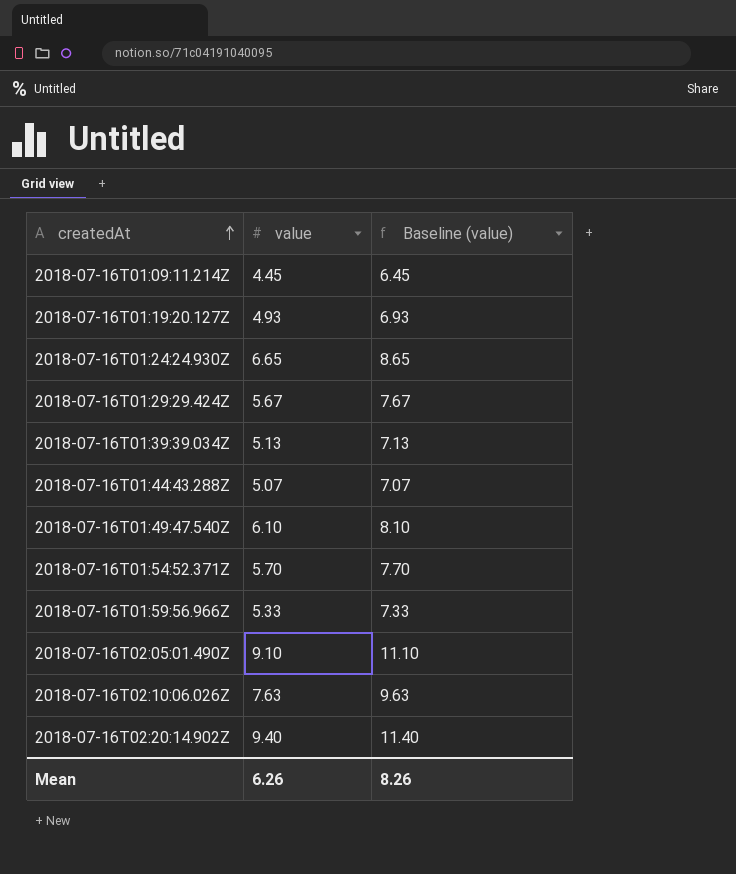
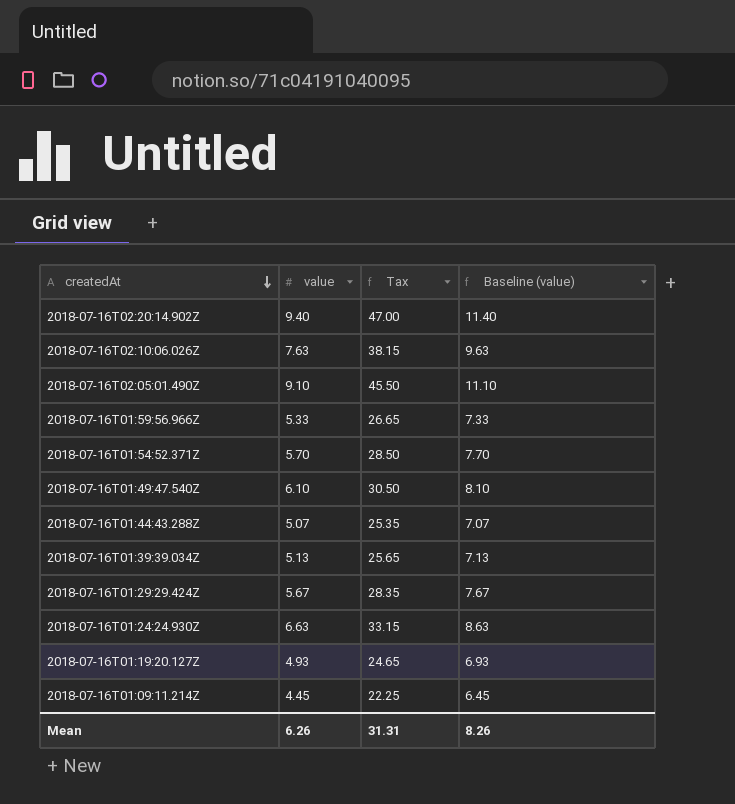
row order: createdAt ascending -> createdAt descending
column Tax | formula: none -> [value] * 5
2018-07-16T01:24:24.930Z | value: 6.65 -> 6.63
2018-07-16T01:24:24.930Z | Baseline (value): 8.65 -> 8.63

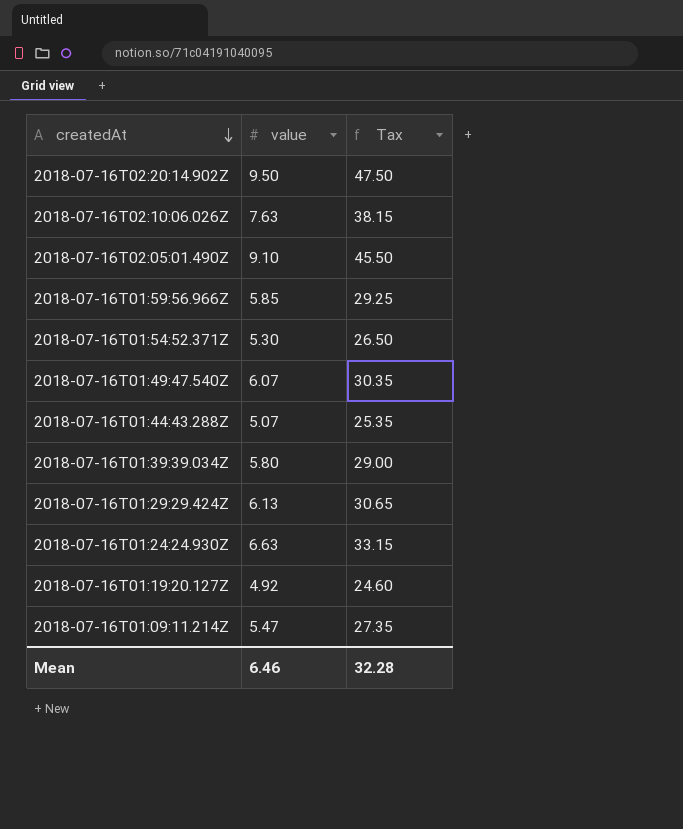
column Baseline (value) | formula: [value] + 2 -> none
2018-07-16T02:20:14.902Z | value: 9.40 -> 9.50
2018-07-16T02:20:14.902Z | Tax: 47.00 -> 47.50
2018-07-16T01:59:56.966Z | value: 5.33 -> 5.85
2018-07-16T01:59:56.966Z | Tax: 26.65 -> 29.25
2018-07-16T01:54:52.371Z | value: 5.70 -> 5.30
2018-07-16T01:54:52.371Z | Tax: 28.50 -> 26.50
2018-07-16T01:49:47.540Z | value: 6.10 -> 6.07
2018-07-16T01:49:47.540Z | Tax: 30.50 -> 30.35
2018-07-16T01:39:39.034Z | value: 5.13 -> 5.80
2018-07-16T01:39:39.034Z | Tax: 25.65 -> 29.00
2018-07-16T01:29:29.424Z | value: 5.67 -> 6.13
2018-07-16T01:29:29.424Z | Tax: 28.35 -> 30.65
2018-07-16T01:19:20.127Z | value: 4.93 -> 4.92
2018-07-16T01:19:20.127Z | Tax: 24.65 -> 24.60
2018-07-16T01:09:11.214Z | value: 4.45 -> 5.47
2018-07-16T01:09:11.214Z | Tax: 22.25 -> 27.35
Mean | value: 6.26 -> 6.46
Mean | Tax: 31.31 -> 32.28

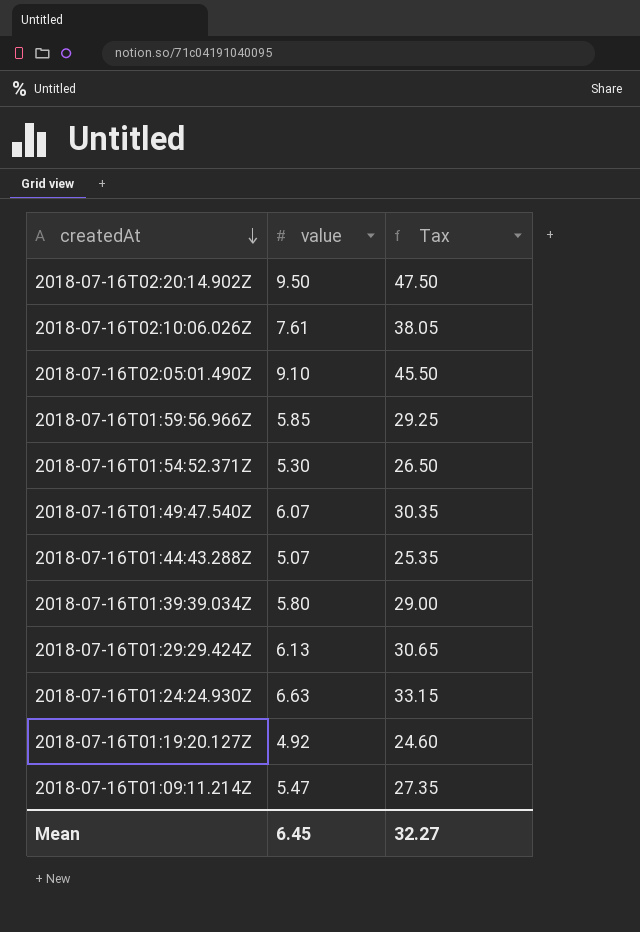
2018-07-16T02:10:06.026Z | value: 7.63 -> 7.61
2018-07-16T02:10:06.026Z | Tax: 38.15 -> 38.05
Mean | value: 6.46 -> 6.45
Mean | Tax: 32.28 -> 32.27

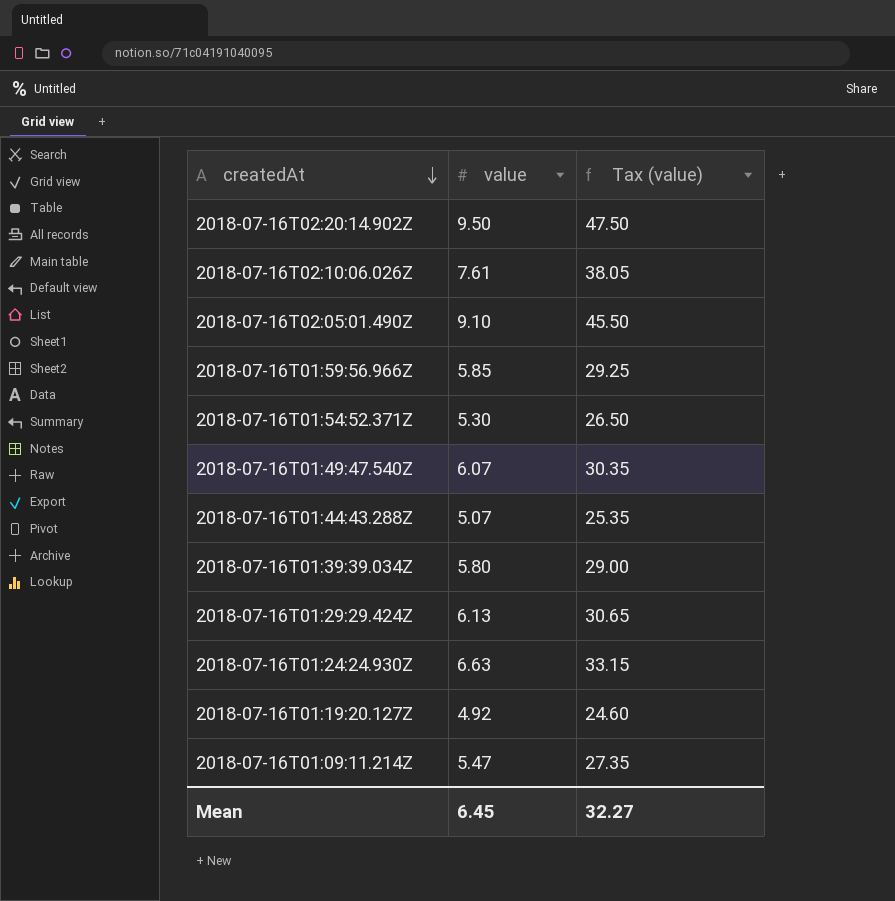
column name: Tax -> Tax (value)

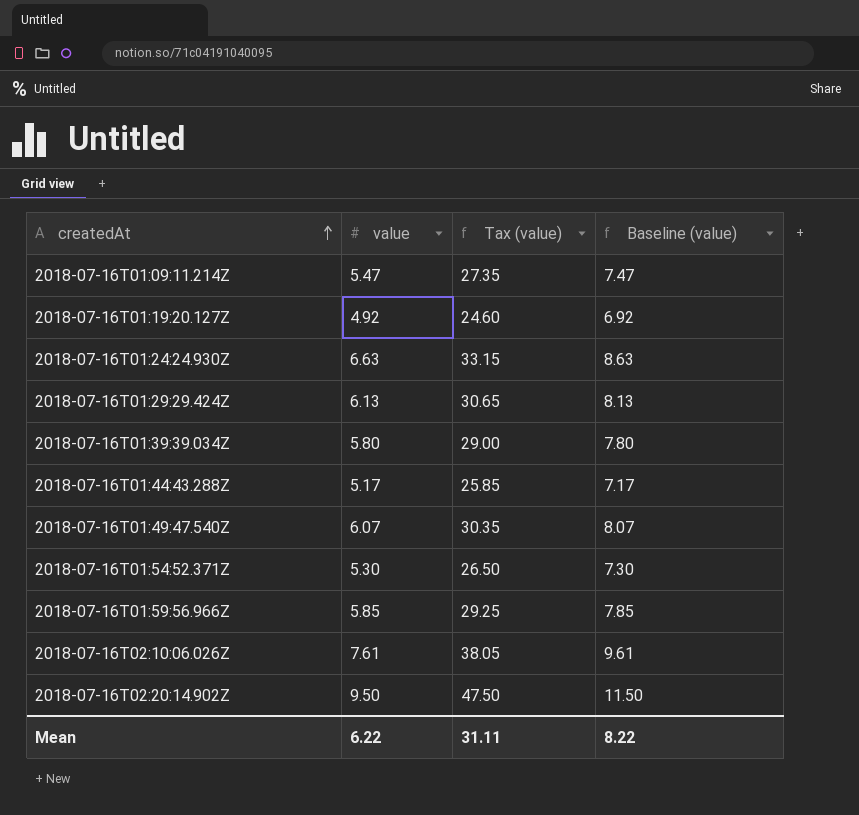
row order: createdAt descending -> createdAt ascending
column Baseline (value) | formula: none -> [value] + 2
row 2018-07-16T02:05:01.490Z: 9.10 | 45.50 -> none
2018-07-16T01:44:43.288Z | value: 5.07 -> 5.17
2018-07-16T01:44:43.288Z | Tax (value): 25.35 -> 25.85
Mean | value: 6.45 -> 6.22
Mean | Tax (value): 32.27 -> 31.11

